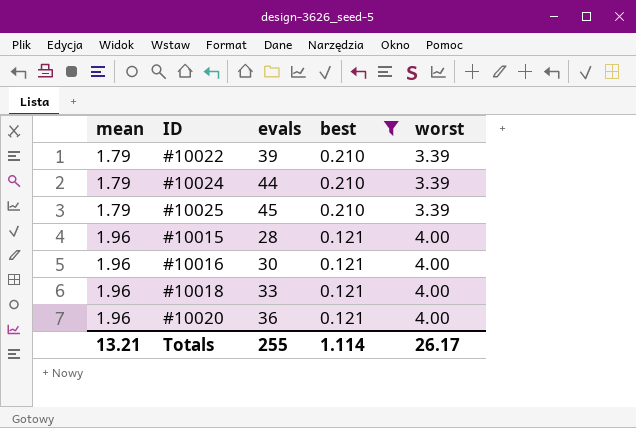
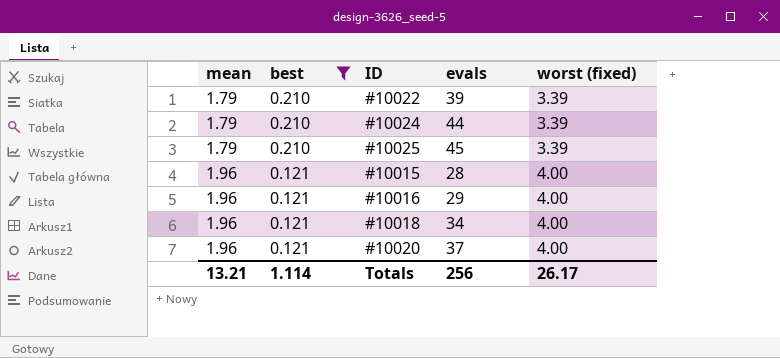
column best | position: 4 -> 2
column name: worst -> worst (fixed)
#10016 | evals: 30 -> 29
#10018 | evals: 33 -> 34
#10020 | evals: 36 -> 37
Totals | evals: 255 -> 256

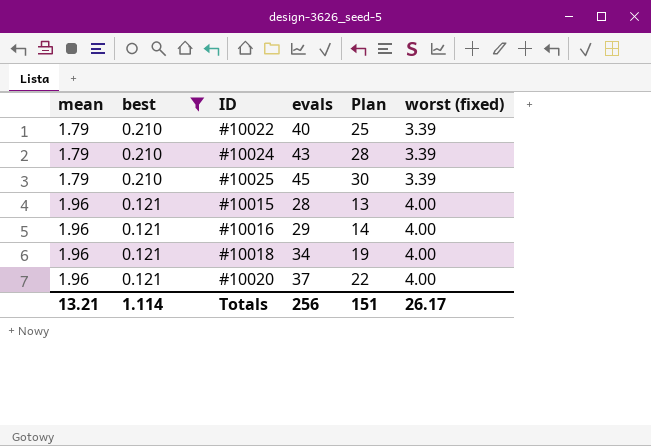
column Plan | formula: none -> [evals] - 15
#10022 | evals: 39 -> 40
#10024 | evals: 44 -> 43

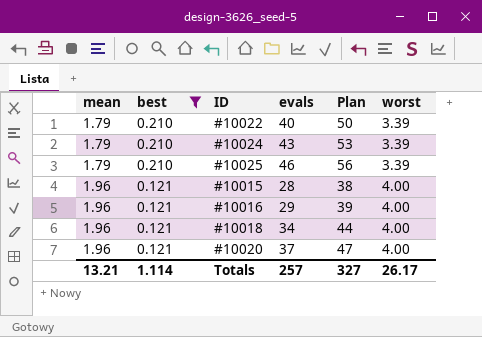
column Plan | formula: [evals] - 15 -> [evals] + 10
column name: worst (fixed) -> worst
#10025 | evals: 45 -> 46
Totals | evals: 256 -> 257
Totals | Plan: 151 -> 327

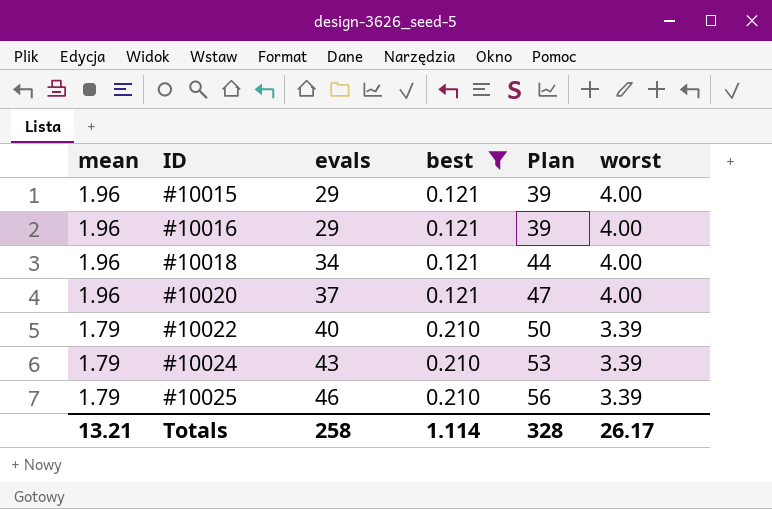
row order: mean ascending -> mean descending
column best | position: 2 -> 4
#10015 | evals: 28 -> 29
#10015 | Plan: 38 -> 39
Totals | evals: 257 -> 258
Totals | Plan: 327 -> 328

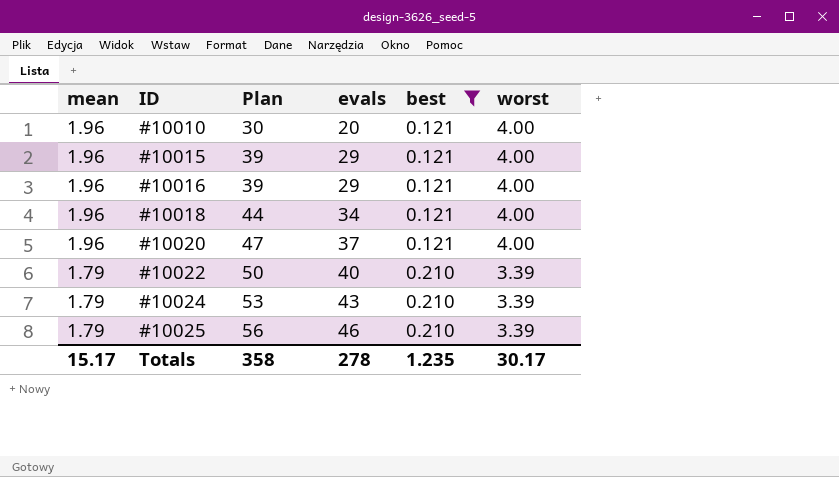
column Plan | position: 5 -> 3
row #10010: none -> 1.96 | 30 | 20 | 0.121 | 4.00
Totals | mean: 13.21 -> 15.17
Totals | Plan: 328 -> 358
Totals | evals: 258 -> 278
Totals | best: 1.114 -> 1.235
Totals | worst: 26.17 -> 30.17

